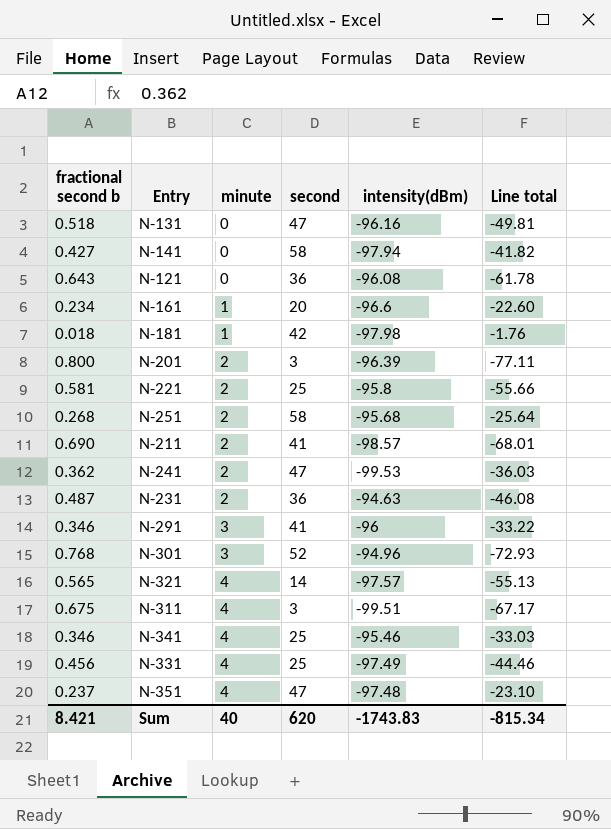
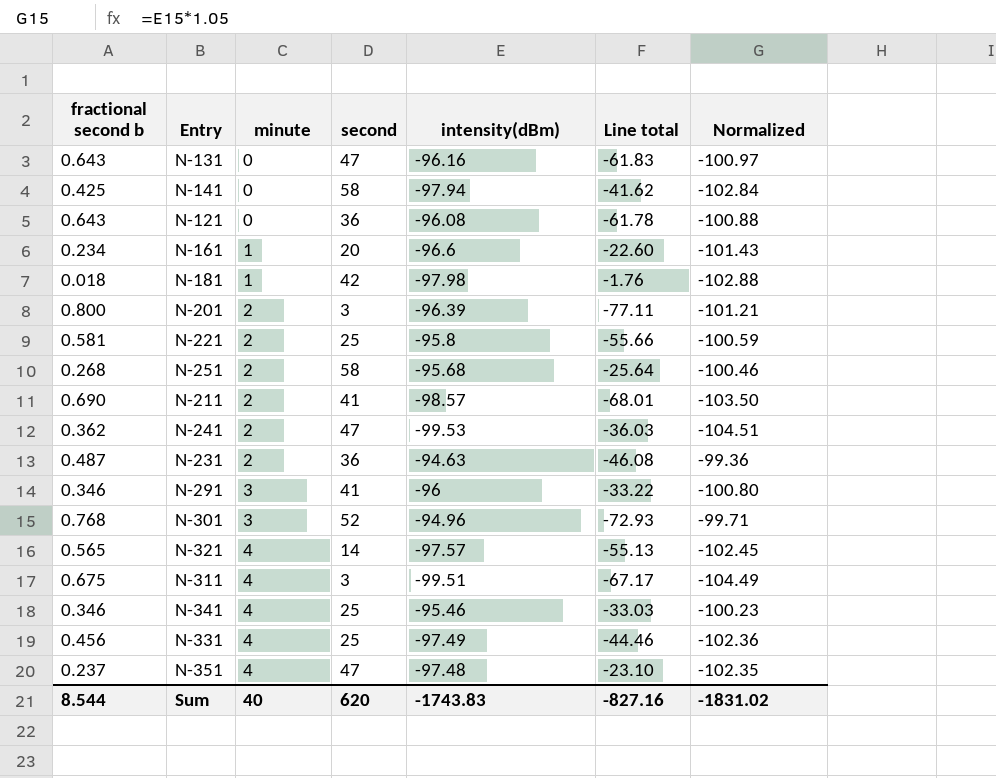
column Normalized | formula: none -> [intensity(dBm)] * 1.05
N-131 | fractional second b: 0.518 -> 0.643
N-131 | Line total: -49.81 -> -61.83
N-141 | fractional second b: 0.427 -> 0.425
N-141 | Line total: -41.82 -> -41.62
Sum | fractional second b: 8.421 -> 8.544
Sum | Line total: -815.34 -> -827.16

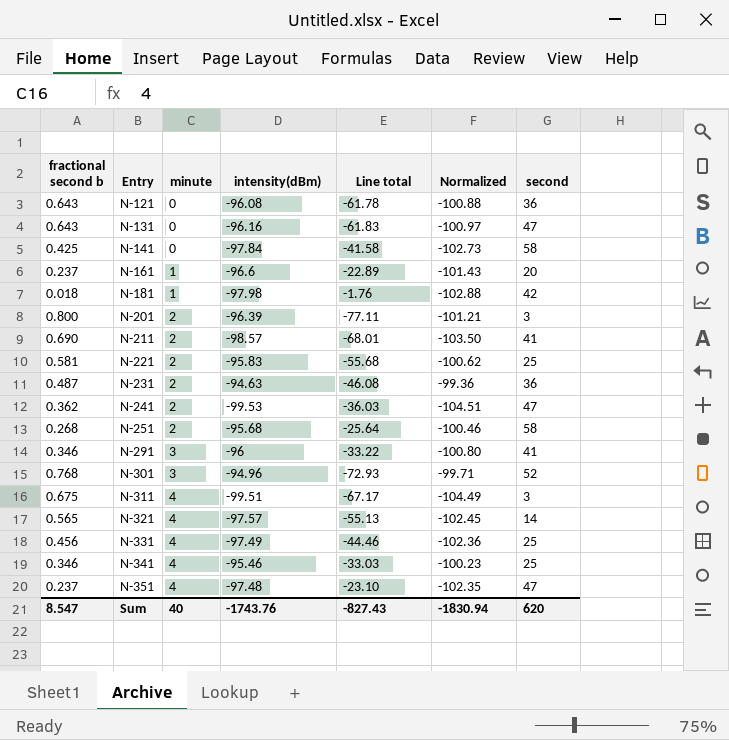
row order: minute ascending -> Entry ascending
column second | position: 4 -> 7
N-141 | intensity(dBm): -97.94 -> -97.84
N-141 | Line total: -41.62 -> -41.58
N-141 | Normalized: -102.84 -> -102.73
N-161 | fractional second b: 0.234 -> 0.237
N-161 | Line total: -22.60 -> -22.89
N-221 | intensity(dBm): -95.8 -> -95.83
N-221 | Line total: -55.66 -> -55.68
N-221 | Normalized: -100.59 -> -100.62
Sum | fractional second b: 8.544 -> 8.547
Sum | intensity(dBm): -1743.83 -> -1743.76
Sum | Line total: -827.16 -> -827.43
Sum | Normalized: -1831.02 -> -1830.94

